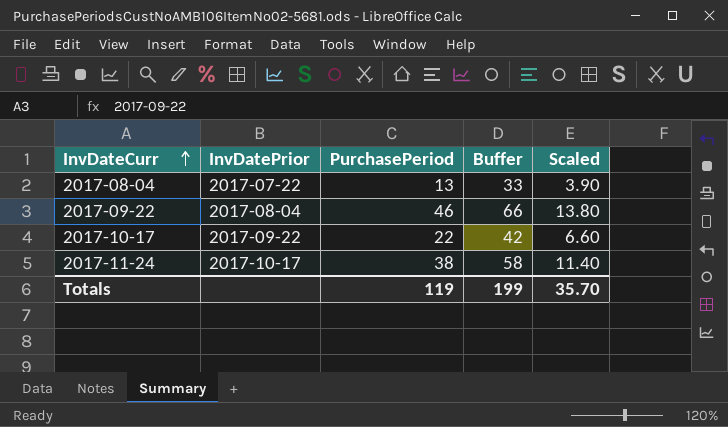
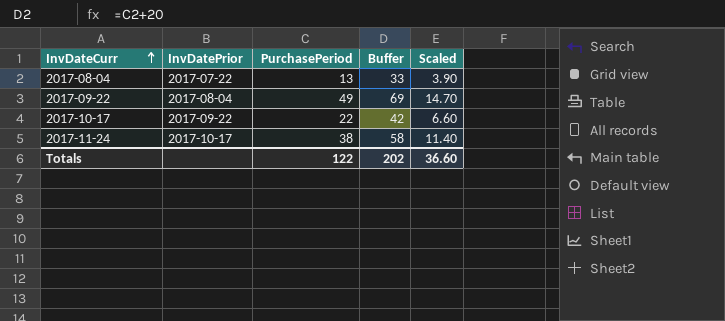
2017-09-22 | PurchasePeriod: 46 -> 49
2017-09-22 | Buffer: 66 -> 69
2017-09-22 | Scaled: 13.80 -> 14.70
Totals | PurchasePeriod: 119 -> 122
Totals | Buffer: 199 -> 202
Totals | Scaled: 35.70 -> 36.60

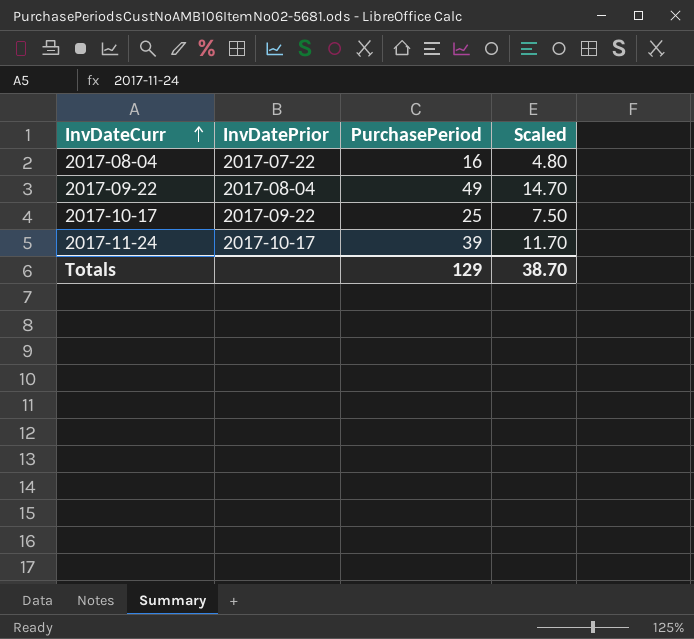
column Buffer | formula: [PurchasePeriod] + 20 -> none
2017-08-04 | PurchasePeriod: 13 -> 16
2017-08-04 | Scaled: 3.90 -> 4.80
2017-10-17 | PurchasePeriod: 22 -> 25
2017-10-17 | Scaled: 6.60 -> 7.50
2017-11-24 | PurchasePeriod: 38 -> 39
2017-11-24 | Scaled: 11.40 -> 11.70
Totals | PurchasePeriod: 122 -> 129
Totals | Scaled: 36.60 -> 38.70

